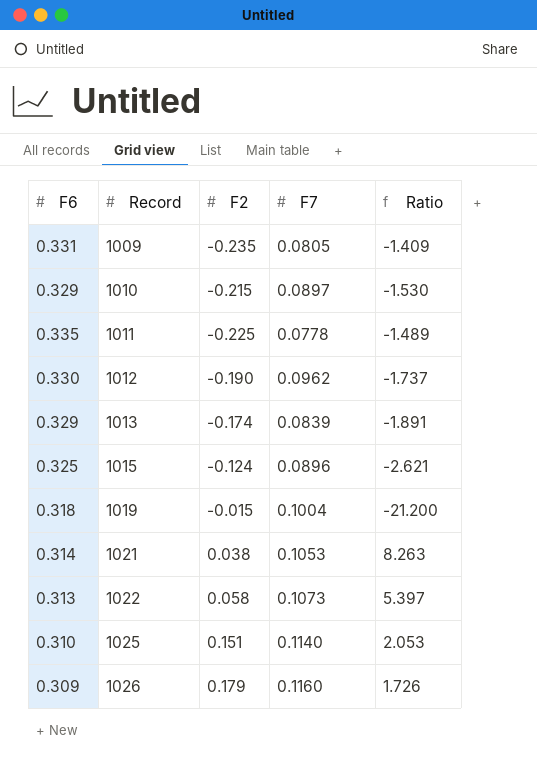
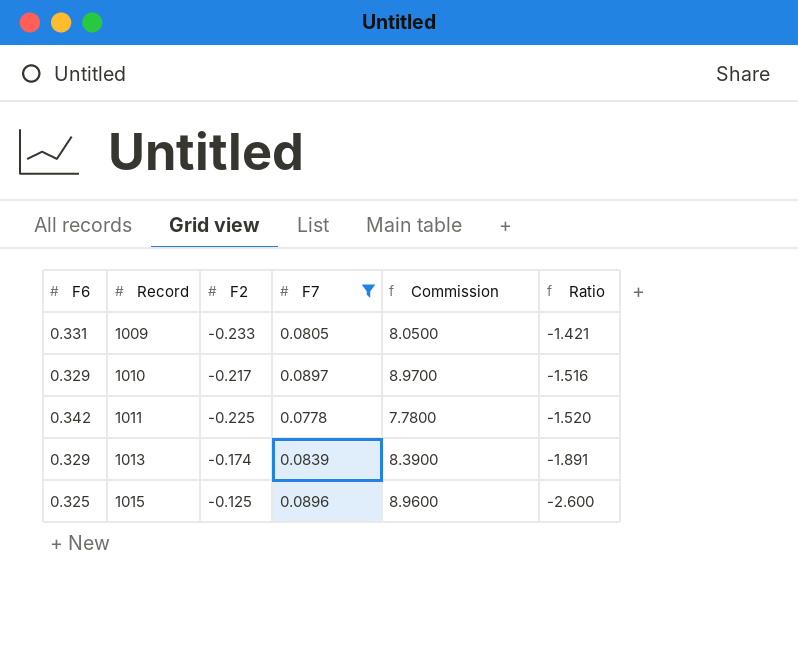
filter: none -> F7 <= 0.0897
column Commission | formula: none -> [F7] * 100
1009 | F2: -0.235 -> -0.233
1009 | Ratio: -1.409 -> -1.421
1010 | F2: -0.215 -> -0.217
1010 | Ratio: -1.530 -> -1.516
1011 | F6: 0.335 -> 0.342
1011 | Ratio: -1.489 -> -1.520
1015 | F2: -0.124 -> -0.125
1015 | Ratio: -2.621 -> -2.600

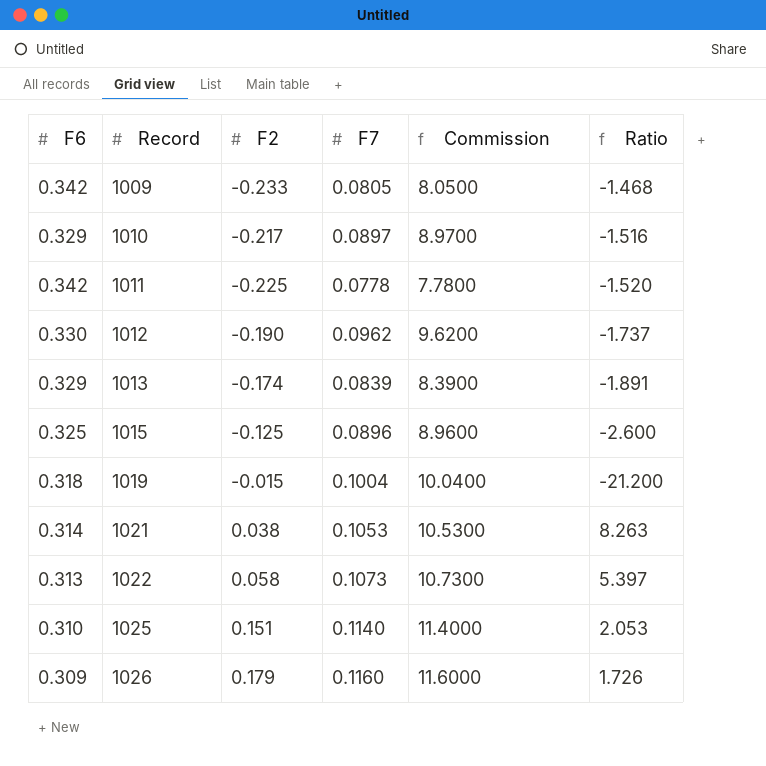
filter: F7 <= 0.0897 -> none
1009 | F6: 0.331 -> 0.342
1009 | Ratio: -1.421 -> -1.468

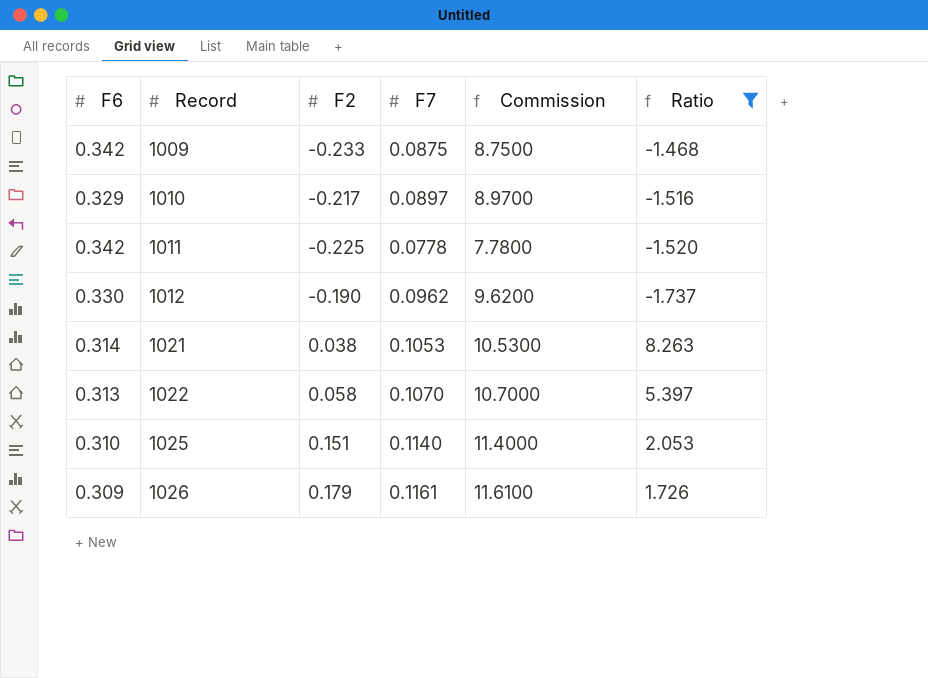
filter: none -> Ratio >= -1.737
1009 | F7: 0.0805 -> 0.0875
1009 | Commission: 8.0500 -> 8.7500
1022 | F7: 0.1073 -> 0.1070
1022 | Commission: 10.7300 -> 10.7000
1026 | F7: 0.1160 -> 0.1161
1026 | Commission: 11.6000 -> 11.6100

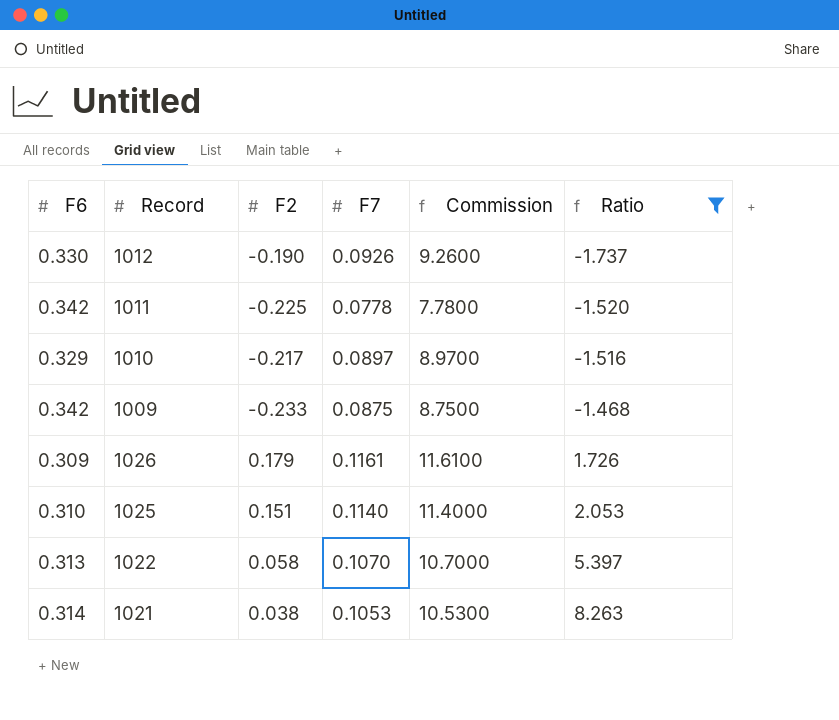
row order: Record ascending -> Ratio ascending
1012 | F7: 0.0962 -> 0.0926
1012 | Commission: 9.6200 -> 9.2600

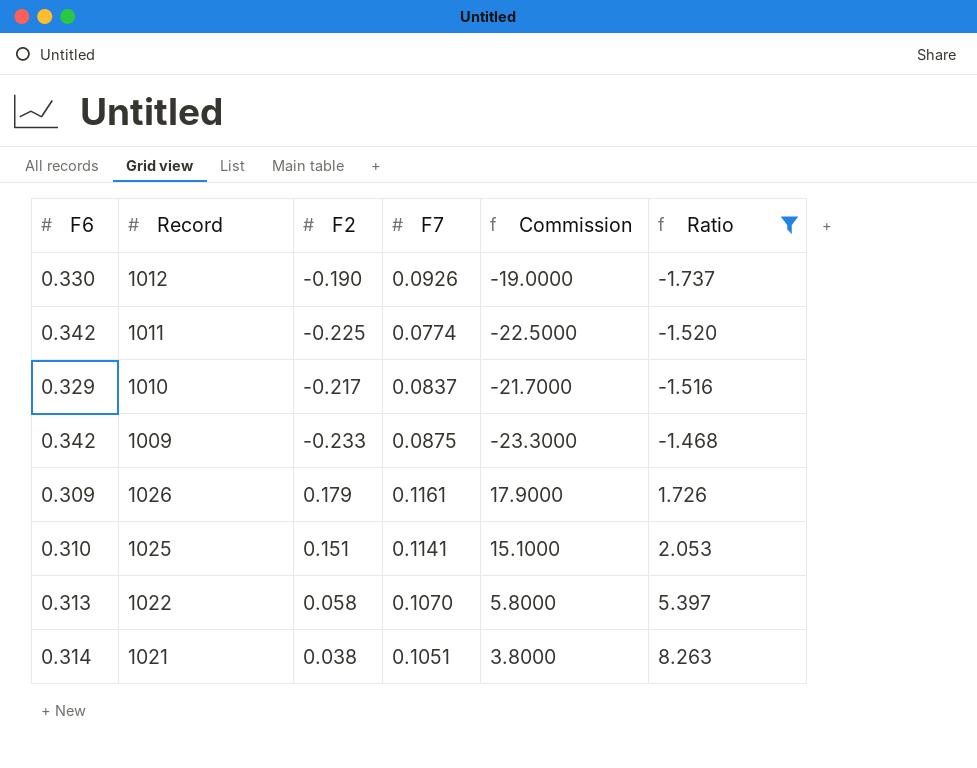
column Commission | formula: [F7] * 100 -> [F2] * 100
1011 | F7: 0.0778 -> 0.0774
1010 | F7: 0.0897 -> 0.0837
1025 | F7: 0.1140 -> 0.1141
1021 | F7: 0.1053 -> 0.1051

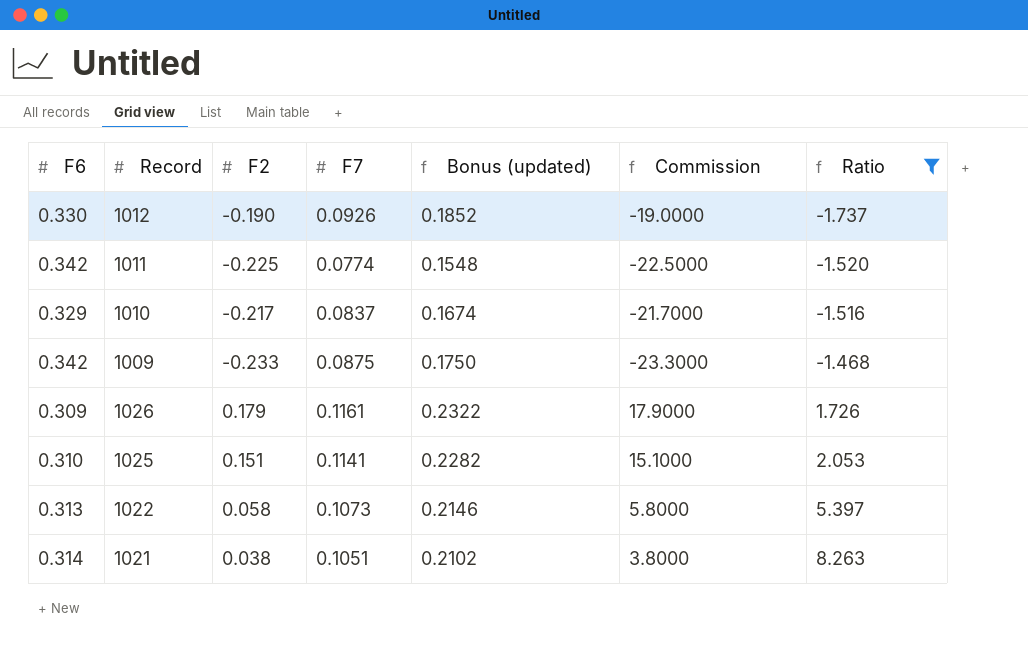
column Bonus (updated) | formula: none -> [F7] * 2
1022 | F7: 0.1070 -> 0.1073

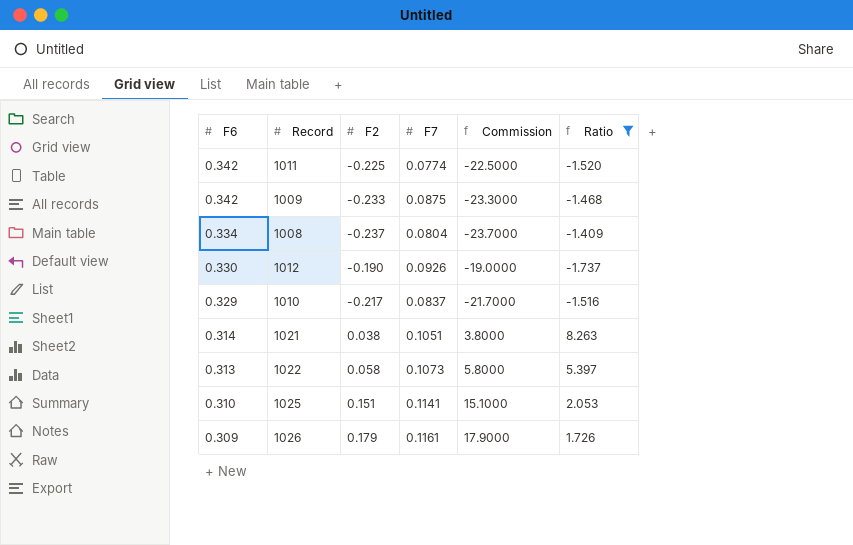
row order: Ratio ascending -> F6 descending
column Bonus (updated) | formula: [F7] * 2 -> none
row 1008: none -> 0.334 | -0.237 | 0.0804 | -23.7000 | -1.409

